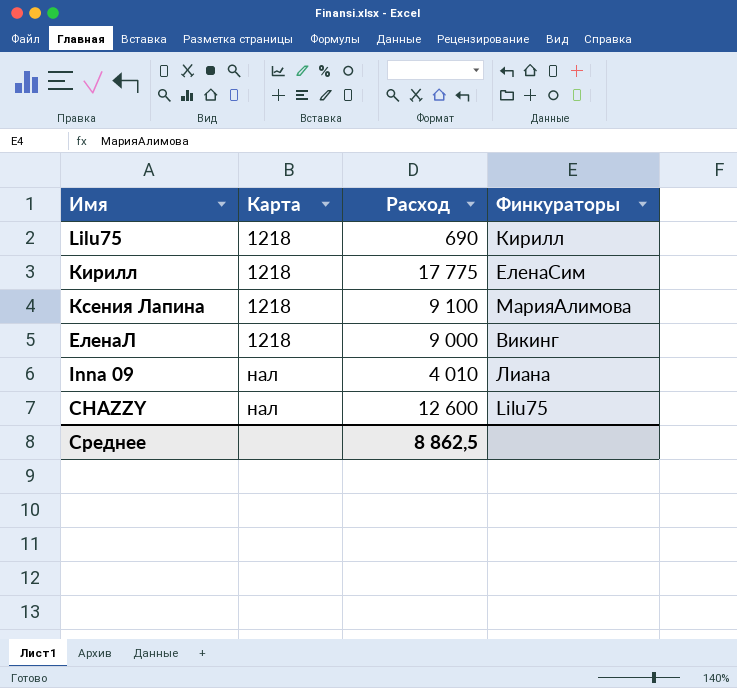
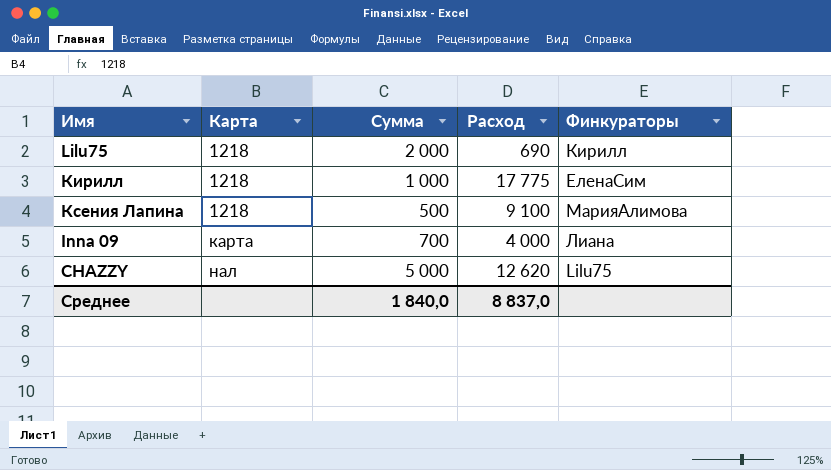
column Сумма | position: none -> 3
row ЕленаЛ: 1218 | 9 000 | Викинг -> none
Inna 09 | Карта: нал -> карта
Inna 09 | Расход: 4 010 -> 4 000
CHAZZY | Расход: 12 600 -> 12 620
Среднее | Расход: 8 862,5 -> 8 837,0

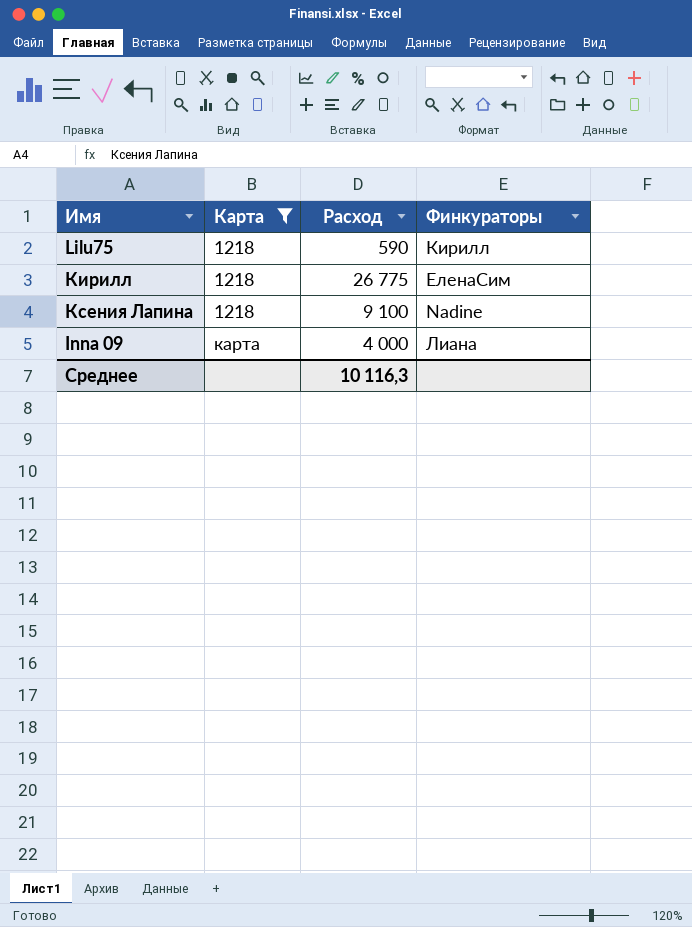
filter: none -> Карта != нал
column Сумма | position: 3 -> none
Lilu75 | Расход: 690 -> 590
Кирилл | Расход: 17 775 -> 26 775
Ксения Лапина | Финкураторы: МарияАлимова -> Nadine
Среднее | Расход: 8 837,0 -> 10 116,3

